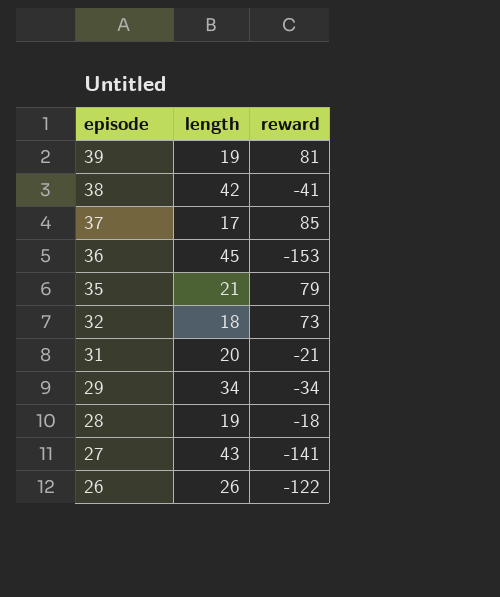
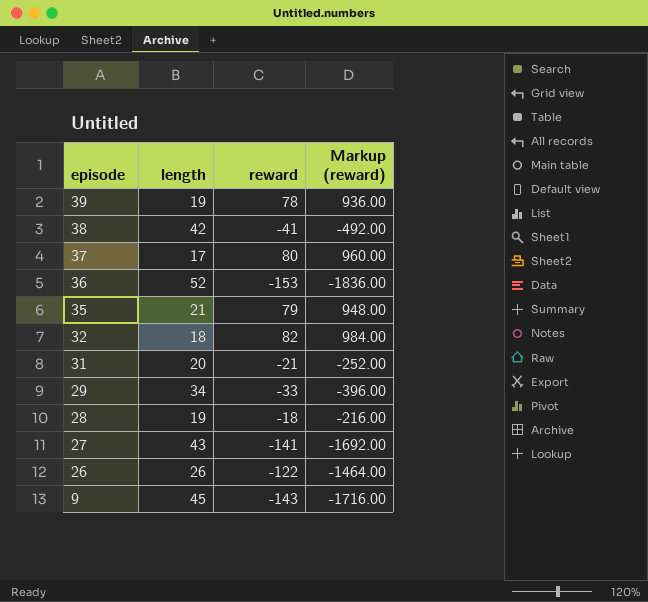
column Markup (reward) | formula: none -> [reward] * 12
39 | reward: 81 -> 78
37 | reward: 85 -> 80
36 | length: 45 -> 52
32 | reward: 73 -> 82
29 | reward: -34 -> -33
row 9: none -> 45 | -143 | -1716.00

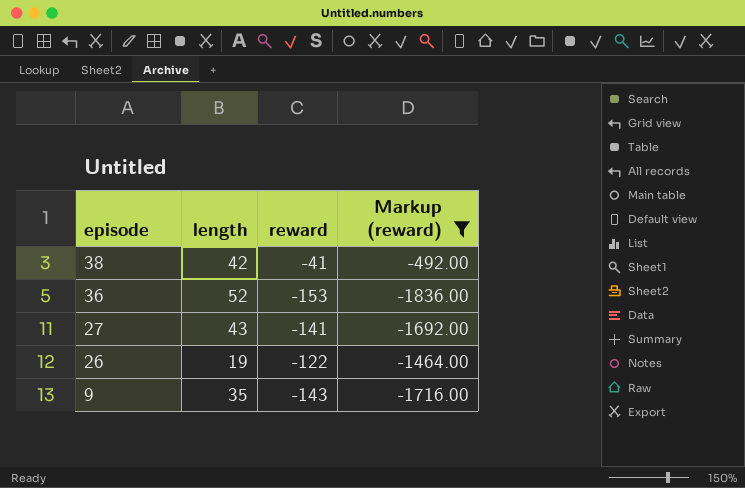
filter: none -> Markup (reward) <= -492.00
26 | length: 26 -> 19
9 | length: 45 -> 35

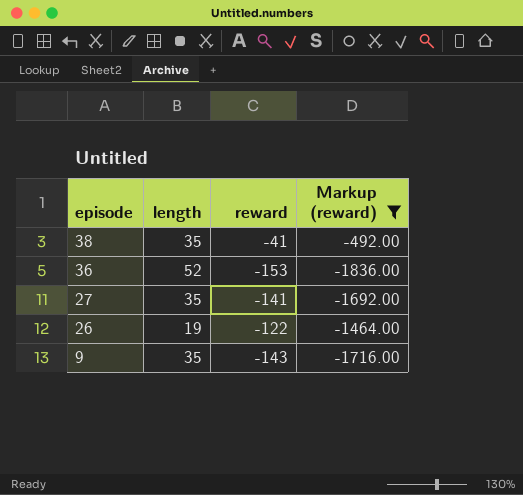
38 | length: 42 -> 35
27 | length: 43 -> 35

